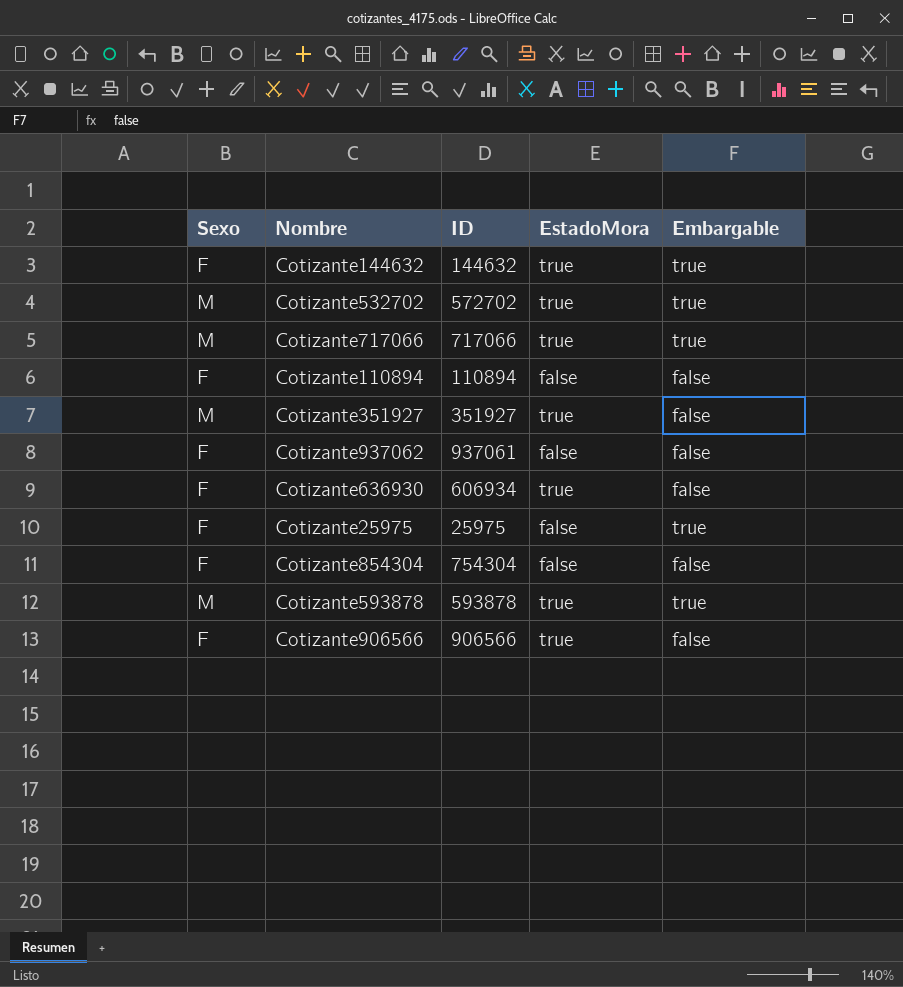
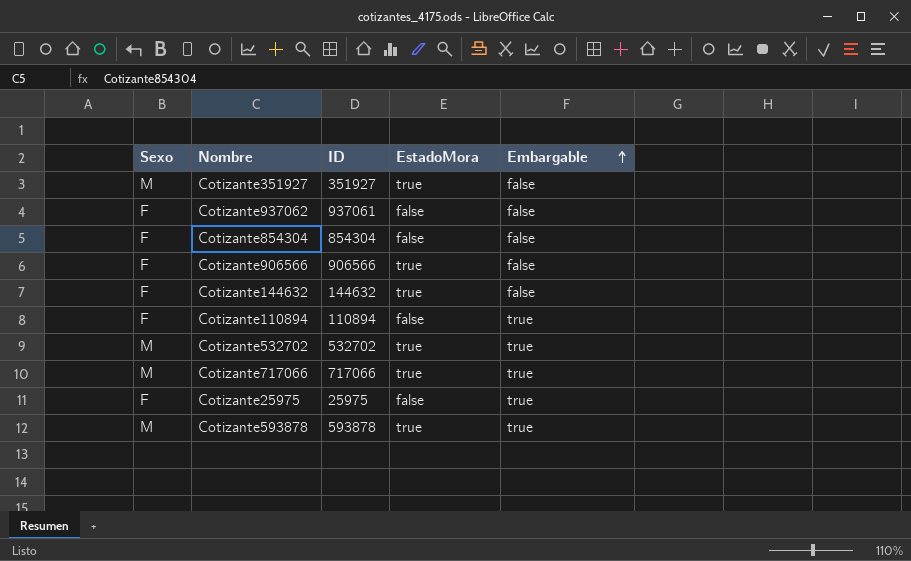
row order: none -> Embargable ascending
row Cotizante636930: F | 606934 | true | false -> none
Cotizante854304 | ID: 754304 -> 854304
Cotizante144632 | Embargable: true -> false
Cotizante110894 | Embargable: false -> true
Cotizante532702 | ID: 572702 -> 532702

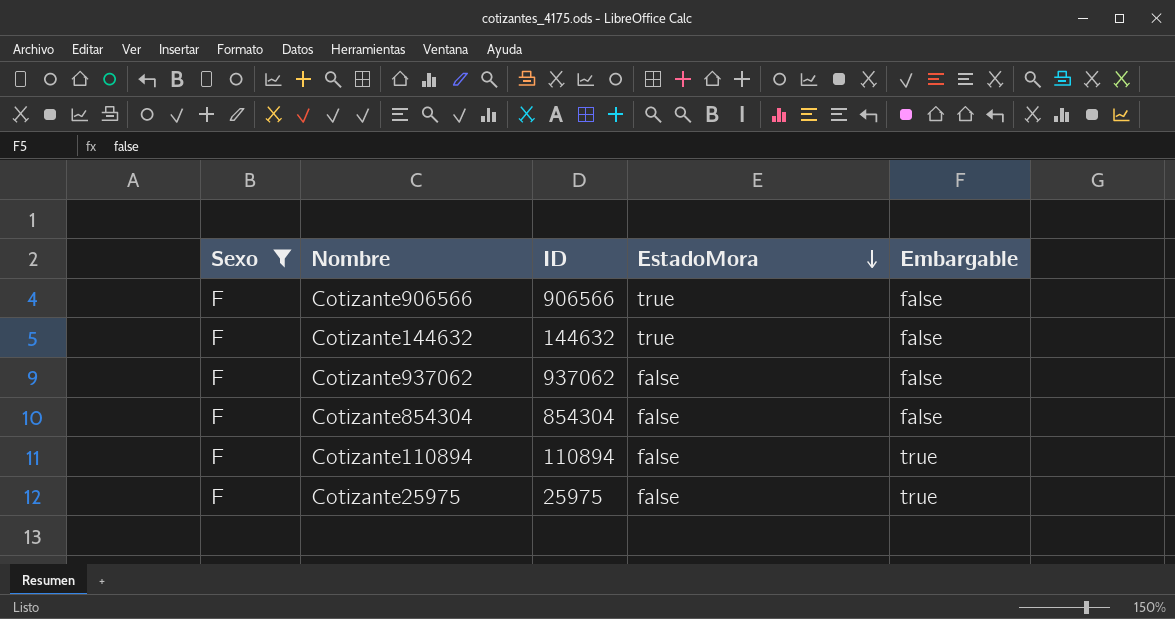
filter: none -> Sexo = F
row order: Embargable ascending -> EstadoMora descending
Cotizante937062 | ID: 937061 -> 937062

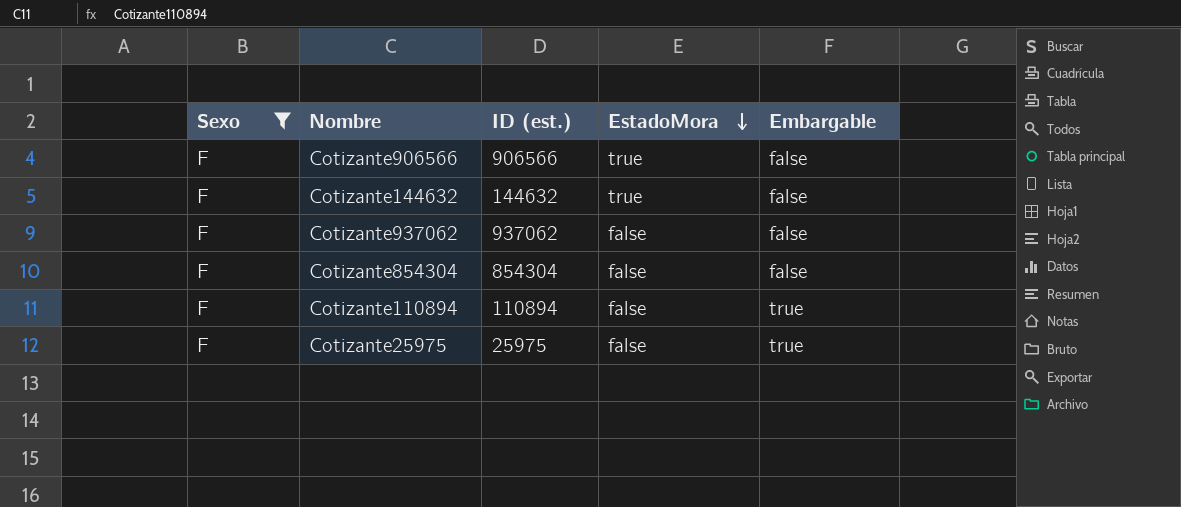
column name: ID -> ID (est.)

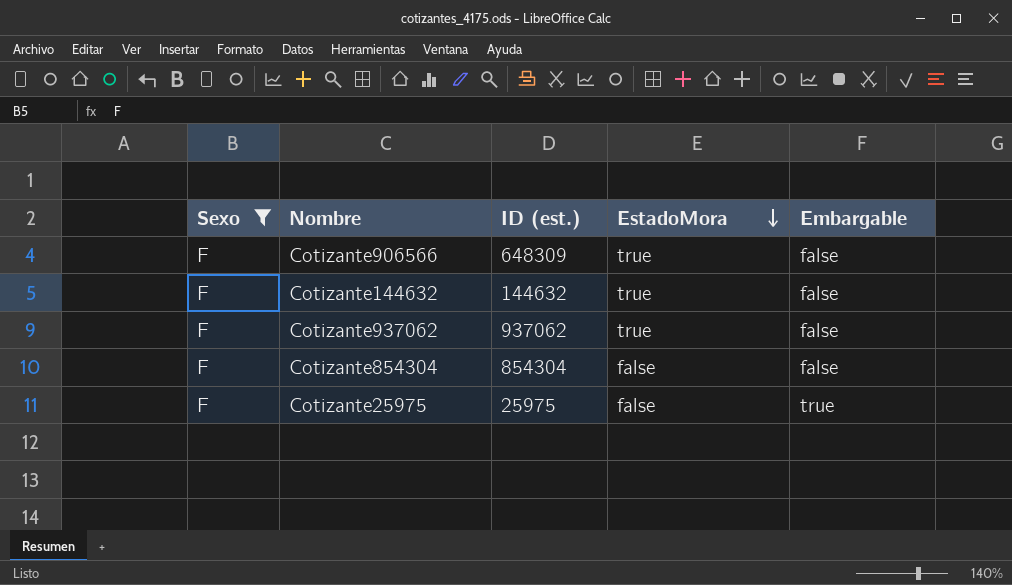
row Cotizante110894: F | 110894 | false | true -> none
Cotizante906566 | ID (est.): 906566 -> 648309
Cotizante937062 | EstadoMora: false -> true

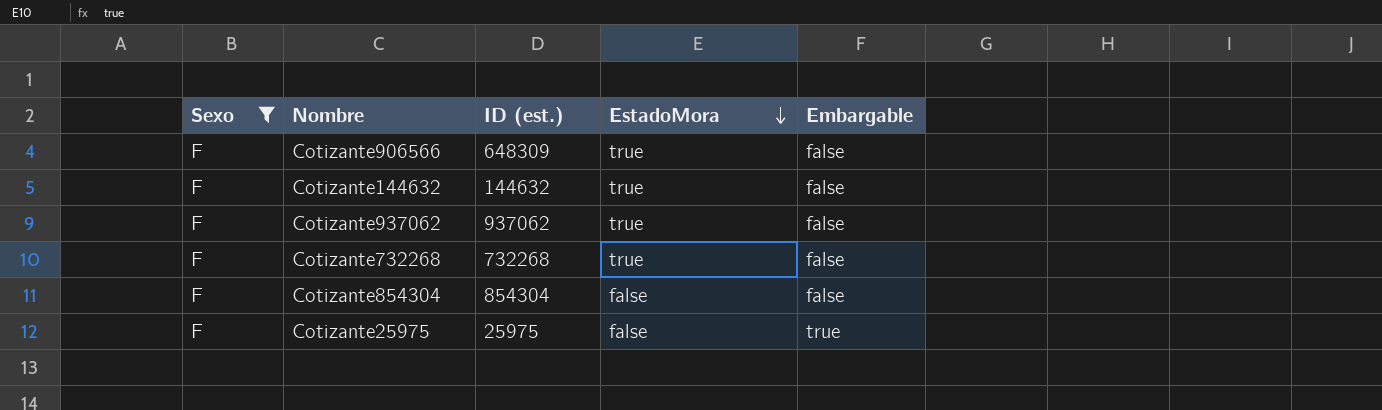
row Cotizante732268: none -> F | 732268 | true | false

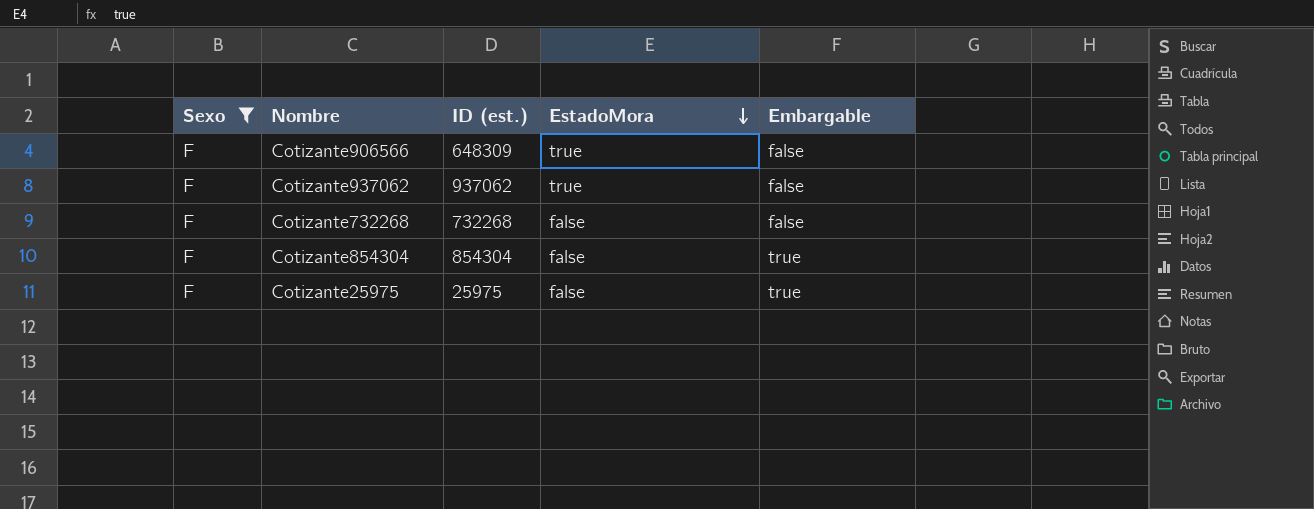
row Cotizante144632: F | 144632 | true | false -> none
Cotizante732268 | EstadoMora: true -> false
Cotizante854304 | Embargable: false -> true

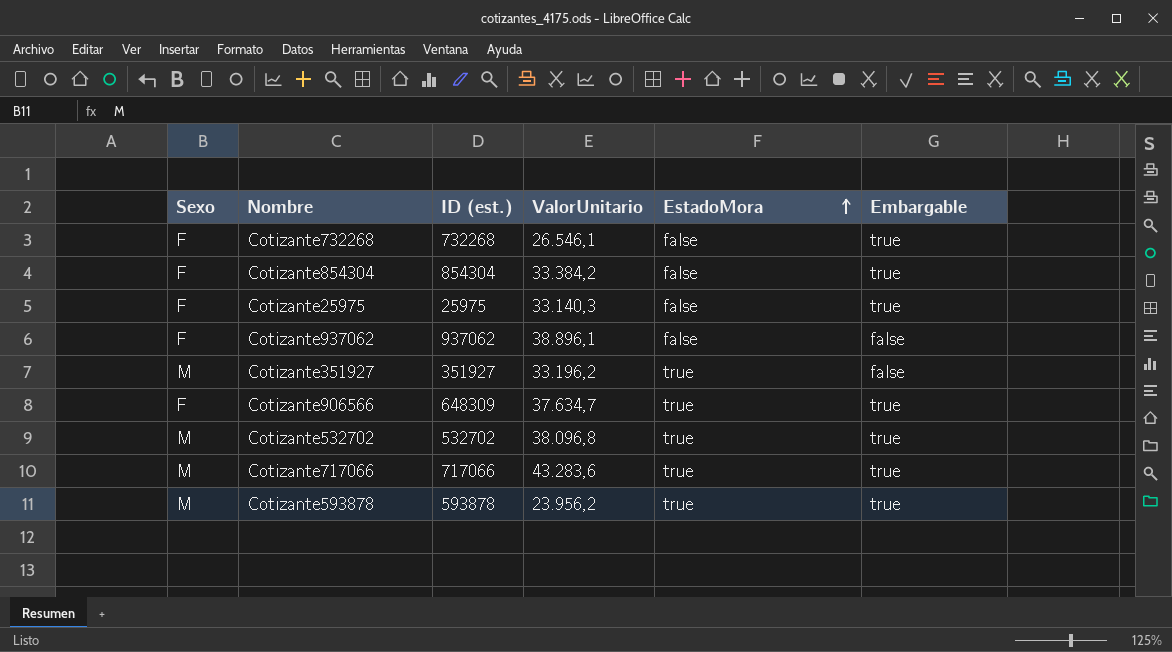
filter: Sexo = F -> none
row order: EstadoMora descending -> EstadoMora ascending
column ValorUnitario | position: none -> 4
Cotizante732268 | Embargable: false -> true
Cotizante937062 | EstadoMora: true -> false
Cotizante906566 | Embargable: false -> true

